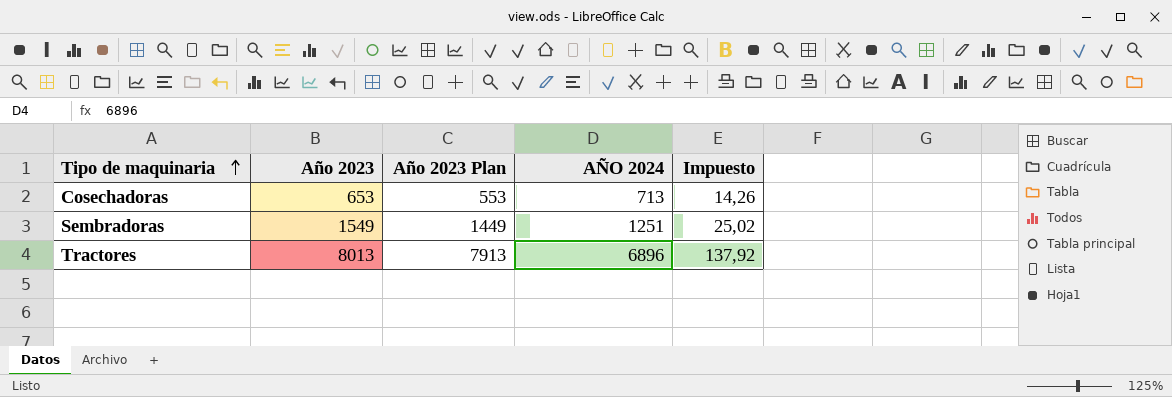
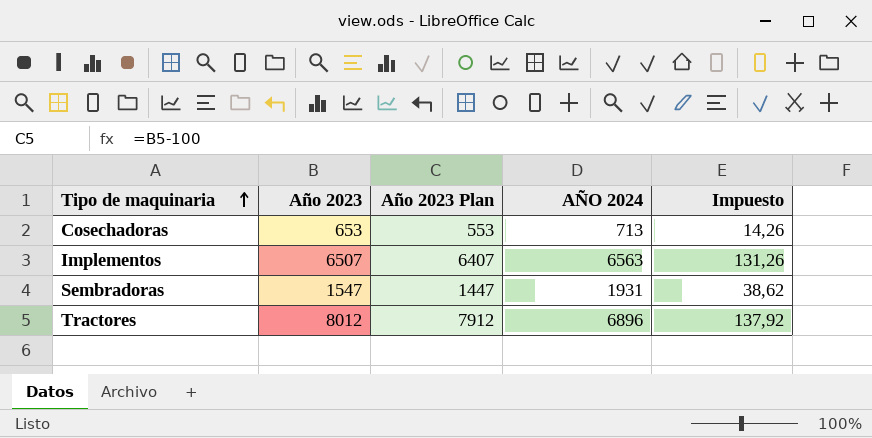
row Implementos: none -> 6507 | 6407 | 6563 | 131,26
Sembradoras | Año 2023: 1549 -> 1547
Sembradoras | Año 2023 Plan: 1449 -> 1447
Sembradoras | AÑO 2024: 1251 -> 1931
Sembradoras | Impuesto: 25,02 -> 38,62
Tractores | Año 2023: 8013 -> 8012
Tractores | Año 2023 Plan: 7913 -> 7912

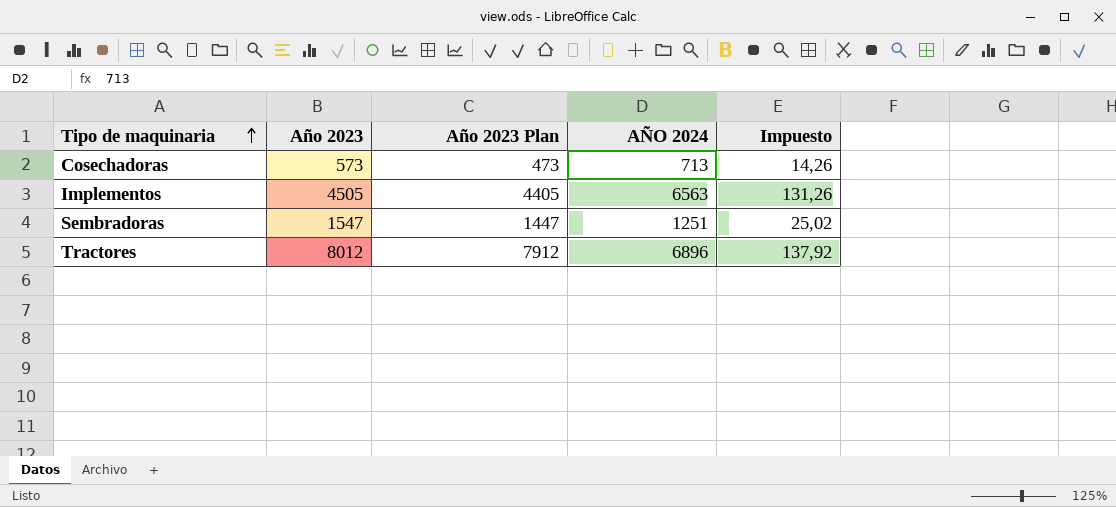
Cosechadoras | Año 2023: 653 -> 573
Cosechadoras | Año 2023 Plan: 553 -> 473
Implementos | Año 2023: 6507 -> 4505
Implementos | Año 2023 Plan: 6407 -> 4405
Sembradoras | AÑO 2024: 1931 -> 1251
Sembradoras | Impuesto: 38,62 -> 25,02

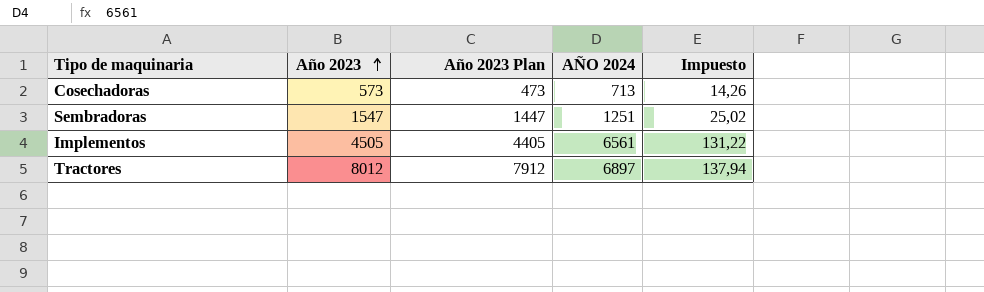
row order: Tipo de maquinaria ascending -> Año 2023 ascending
Implementos | AÑO 2024: 6563 -> 6561
Implementos | Impuesto: 131,26 -> 131,22
Tractores | AÑO 2024: 6896 -> 6897
Tractores | Impuesto: 137,92 -> 137,94

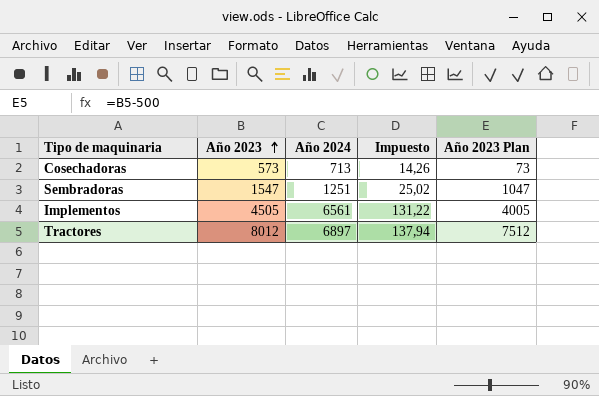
column name: AÑO 2024 -> Año 2024
column Año 2023 Plan | formula: [Año 2023] - 100 -> [Año 2023] - 500
column Año 2023 Plan | position: 3 -> 5

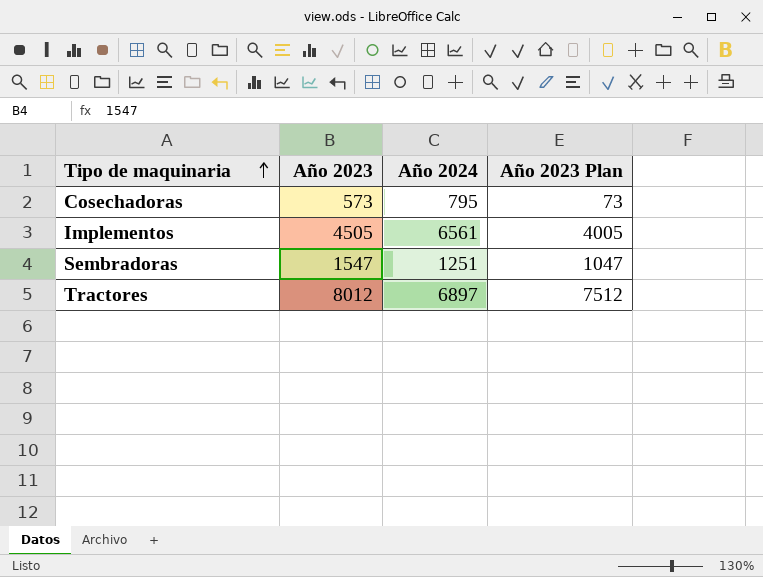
row order: Año 2023 ascending -> Tipo de maquinaria ascending
column Impuesto | formula: [Año 2024] * 0,02 -> none
Cosechadoras | Año 2024: 713 -> 795

